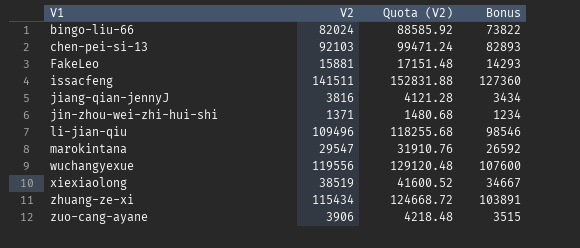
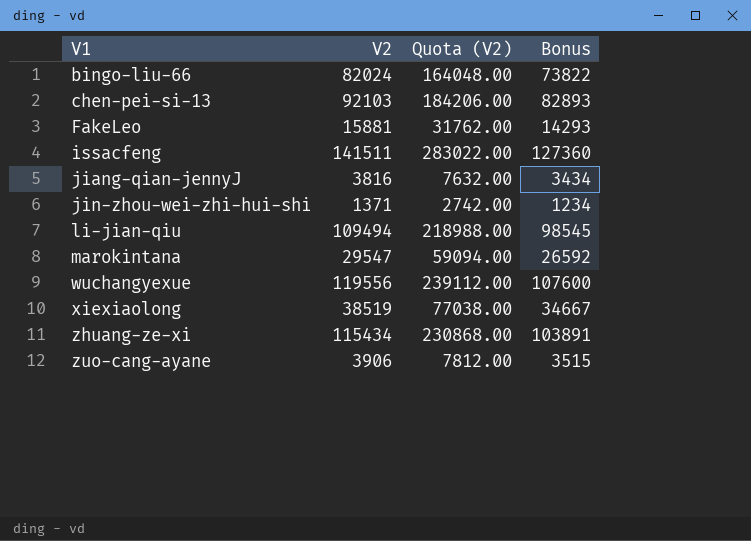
column Quota (V2) | formula: [V2] * 1.08 -> [V2] * 2
li-jian-qiu | V2: 109496 -> 109494
li-jian-qiu | Bonus: 98546 -> 98545

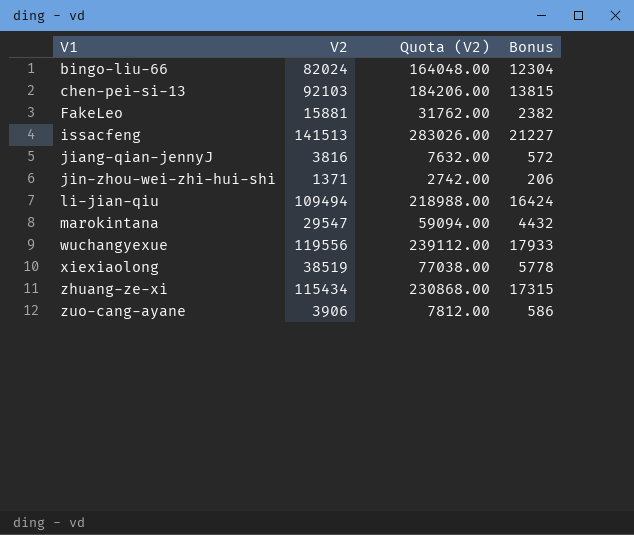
column Bonus | formula: [V2] * 0.9 -> [V2] * 0.15
issacfeng | V2: 141511 -> 141513
issacfeng | Quota (V2): 283022.00 -> 283026.00

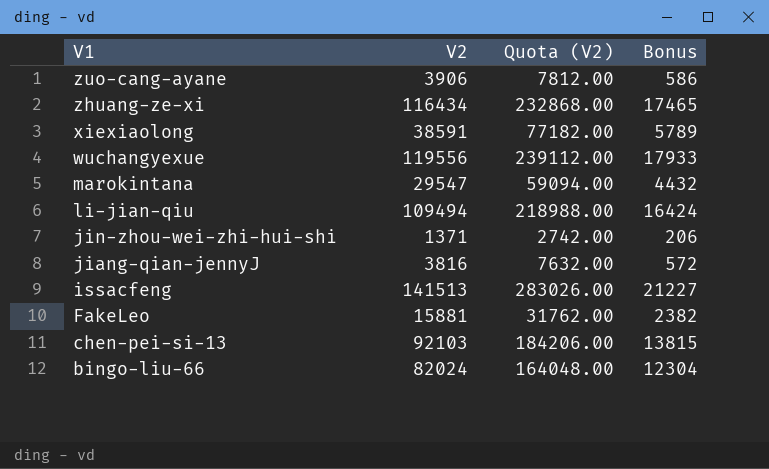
row order: V1 ascending -> V1 descending
zhuang-ze-xi | V2: 115434 -> 116434
zhuang-ze-xi | Quota (V2): 230868.00 -> 232868.00
zhuang-ze-xi | Bonus: 17315 -> 17465
xiexiaolong | V2: 38519 -> 38591
xiexiaolong | Quota (V2): 77038.00 -> 77182.00
xiexiaolong | Bonus: 5778 -> 5789

